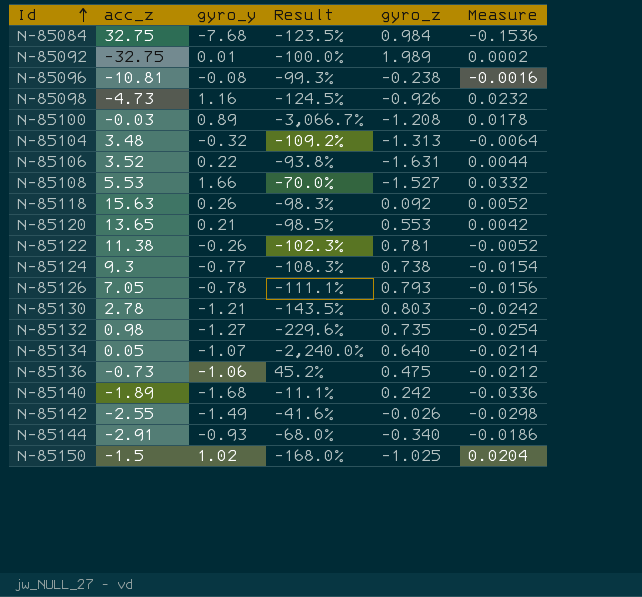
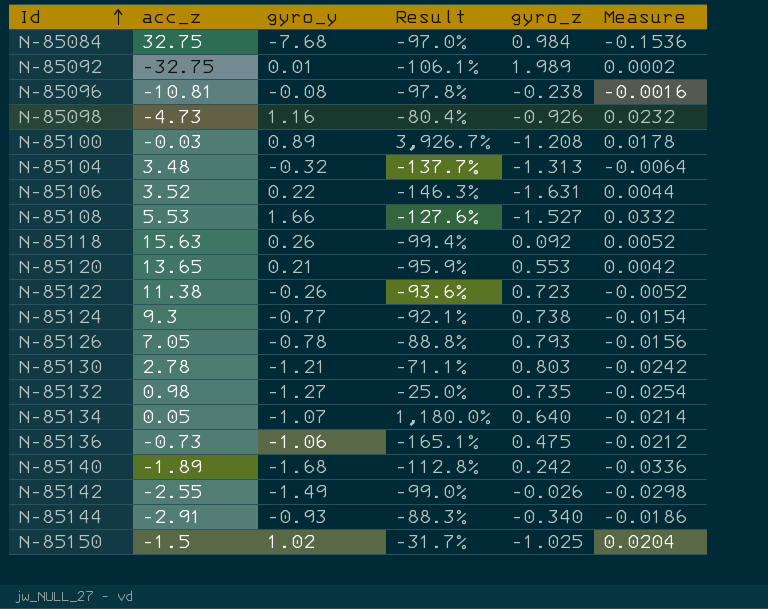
column Result | formula: ([gyro_y] - [acc_z]) / [acc_z] -> ([gyro_z] - [acc_z]) / [acc_z]
N-85122 | gyro_z: 0.781 -> 0.723

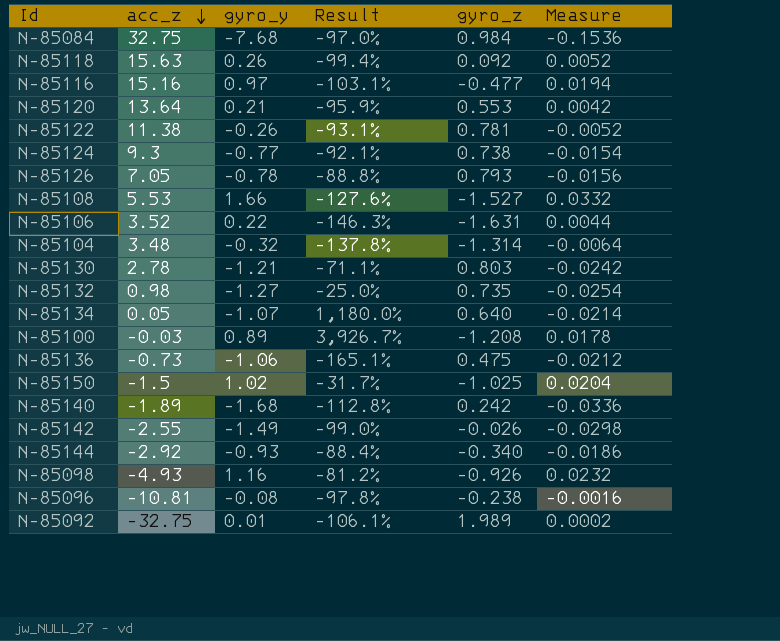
row order: Id ascending -> acc_z descending
row N-85116: none -> 15.16 | 0.97 | -103.1% | -0.477 | 0.0194
N-85120 | acc_z: 13.65 -> 13.64
N-85122 | Result: -93.6% -> -93.1%
N-85122 | gyro_z: 0.723 -> 0.781
N-85104 | Result: -137.7% -> -137.8%
N-85104 | gyro_z: -1.313 -> -1.314
N-85144 | acc_z: -2.91 -> -2.92
N-85144 | Result: -88.3% -> -88.4%
N-85098 | acc_z: -4.73 -> -4.93
N-85098 | Result: -80.4% -> -81.2%

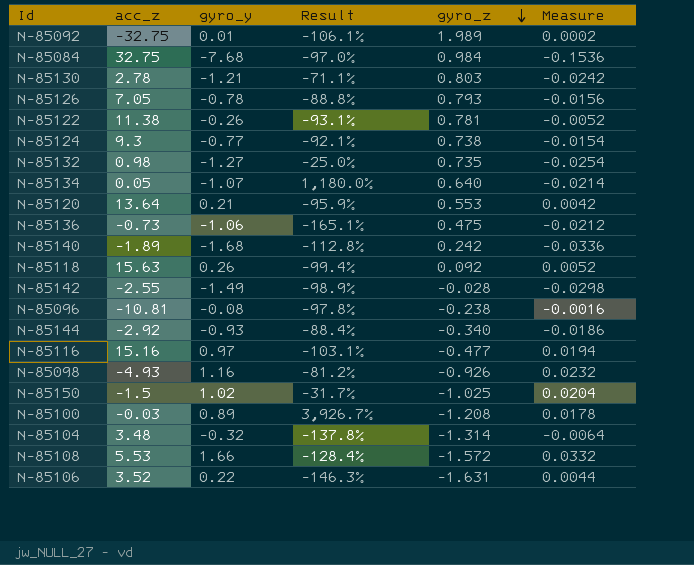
row order: acc_z descending -> gyro_z descending
N-85142 | Result: -99.0% -> -98.9%
N-85142 | gyro_z: -0.026 -> -0.028
N-85108 | Result: -127.6% -> -128.4%
N-85108 | gyro_z: -1.527 -> -1.572

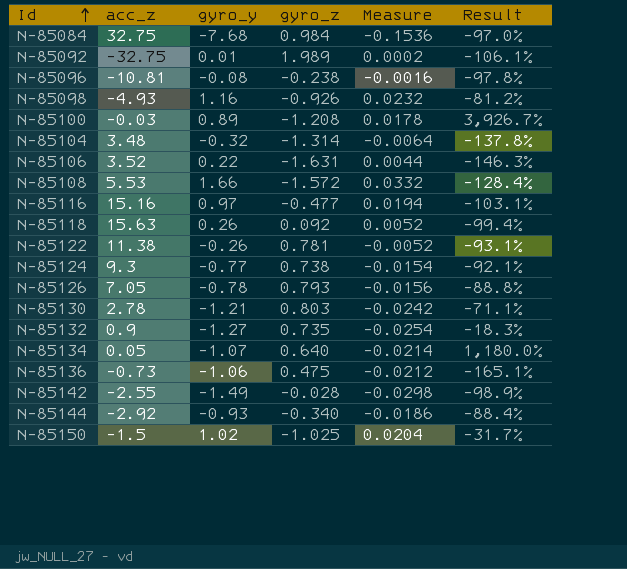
row order: gyro_z descending -> Id ascending
column Result | position: 4 -> 6
row N-85120: 13.64 | 0.21 | -95.9% | 0.553 | 0.0042 -> none
row N-85140: -1.89 | -1.68 | -112.8% | 0.242 | -0.0336 -> none
N-85132 | acc_z: 0.98 -> 0.9
N-85132 | Result: -25.0% -> -18.3%

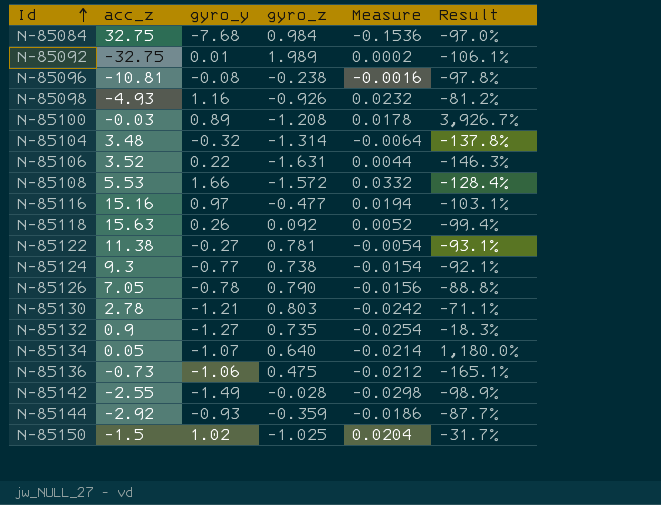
N-85122 | gyro_y: -0.26 -> -0.27
N-85122 | Measure: -0.0052 -> -0.0054
N-85126 | gyro_z: 0.793 -> 0.790
N-85144 | gyro_z: -0.340 -> -0.359
N-85144 | Result: -88.4% -> -87.7%

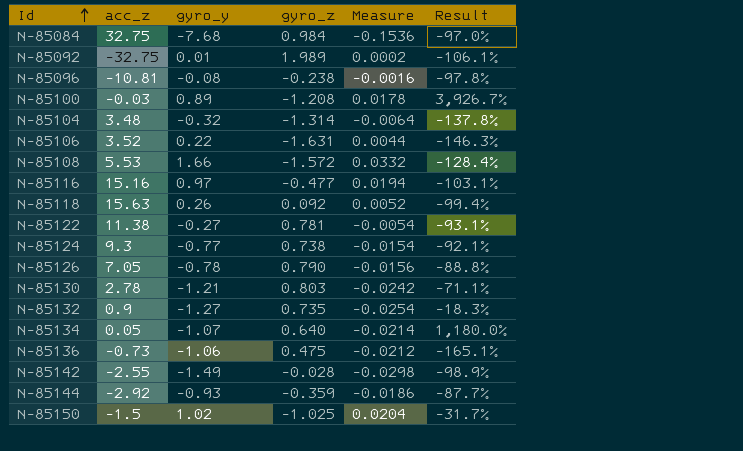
row N-85098: -4.93 | 1.16 | -0.926 | 0.0232 | -81.2% -> none

